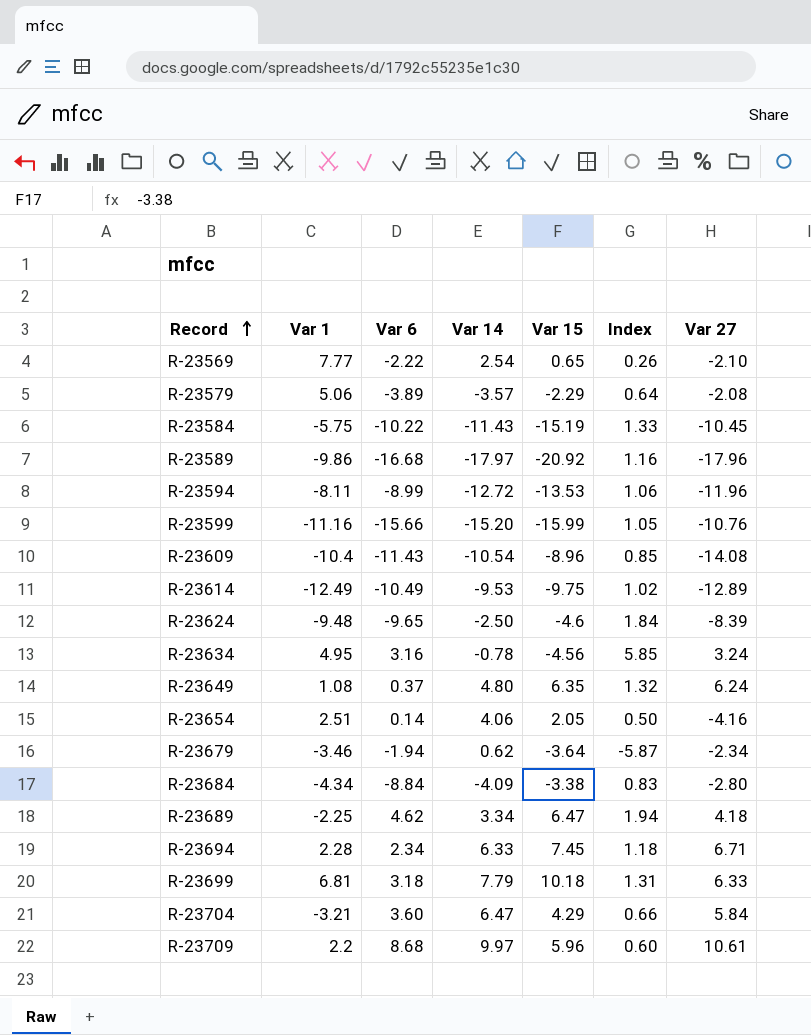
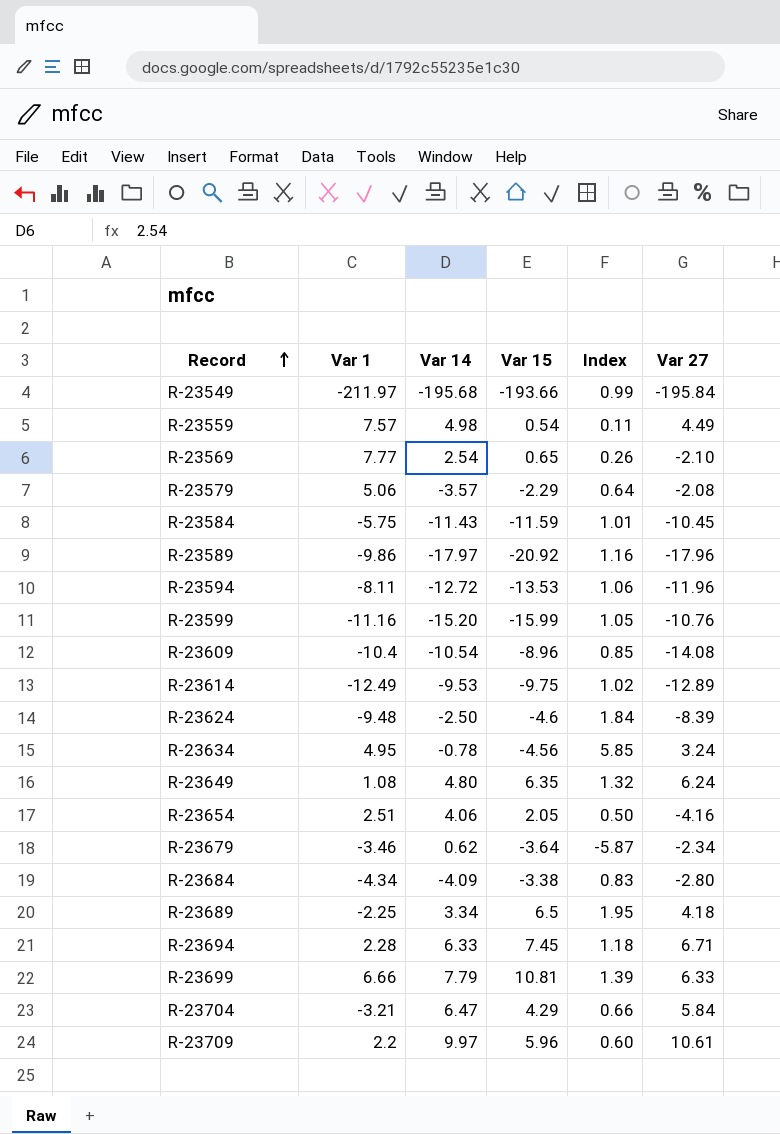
column Var 6 | position: 3 -> none
row R-23549: none -> -211.97 | -195.68 | -193.66 | 0.99 | -195.84
row R-23559: none -> 7.57 | 4.98 | 0.54 | 0.11 | 4.49
R-23584 | Var 15: -15.19 -> -11.59
R-23584 | Index: 1.33 -> 1.01
R-23689 | Var 15: 6.47 -> 6.5
R-23689 | Index: 1.94 -> 1.95
R-23699 | Var 1: 6.81 -> 6.66
R-23699 | Var 15: 10.18 -> 10.81
R-23699 | Index: 1.31 -> 1.39

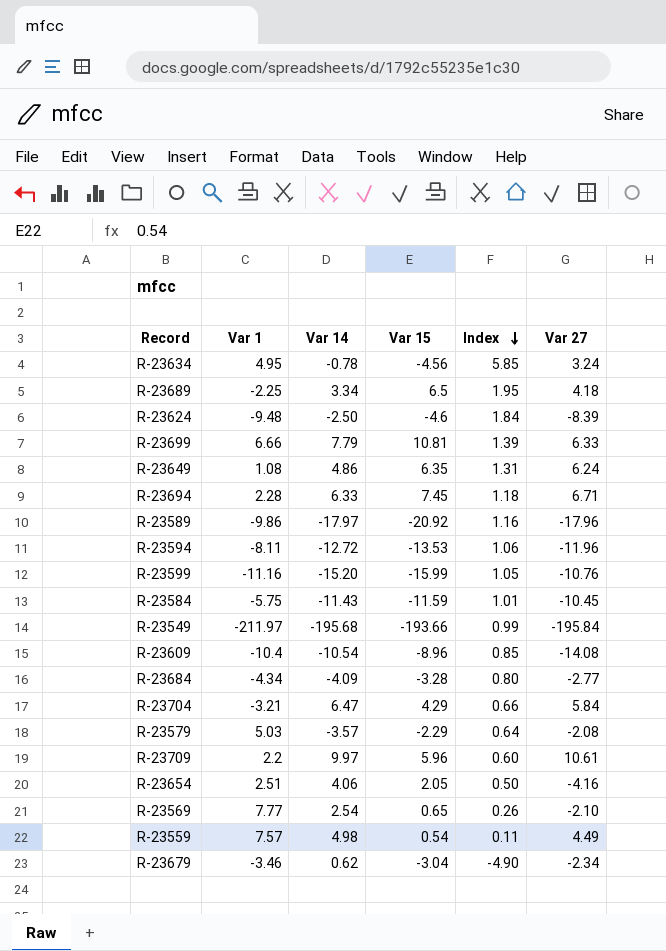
row order: Record ascending -> Index descending
row R-23614: -12.49 | -9.53 | -9.75 | 1.02 | -12.89 -> none
R-23649 | Var 14: 4.80 -> 4.86
R-23649 | Index: 1.32 -> 1.31
R-23684 | Var 15: -3.38 -> -3.28
R-23684 | Index: 0.83 -> 0.80
R-23684 | Var 27: -2.80 -> -2.77
R-23579 | Var 1: 5.06 -> 5.03
R-23679 | Var 15: -3.64 -> -3.04
R-23679 | Index: -5.87 -> -4.90

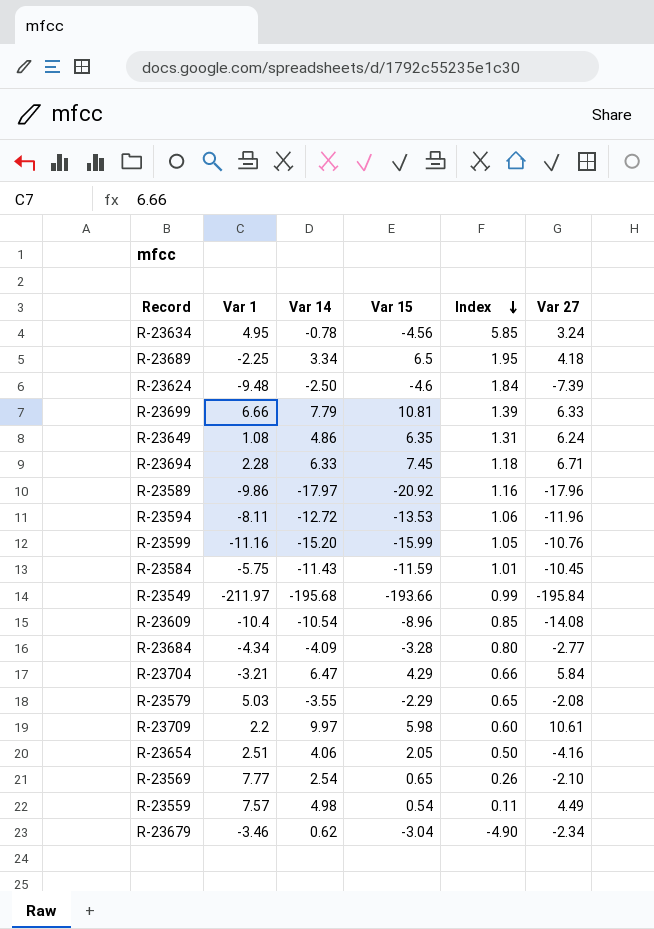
R-23624 | Var 27: -8.39 -> -7.39
R-23579 | Var 14: -3.57 -> -3.55
R-23579 | Index: 0.64 -> 0.65
R-23709 | Var 15: 5.96 -> 5.98

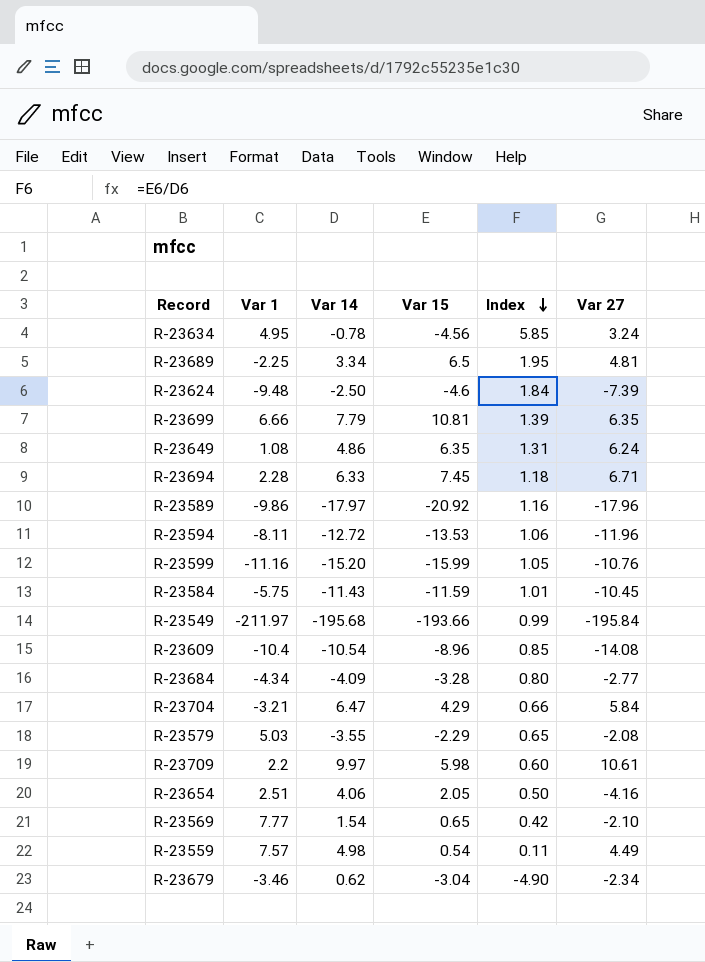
R-23689 | Var 27: 4.18 -> 4.81
R-23699 | Var 27: 6.33 -> 6.35
R-23569 | Var 14: 2.54 -> 1.54
R-23569 | Index: 0.26 -> 0.42

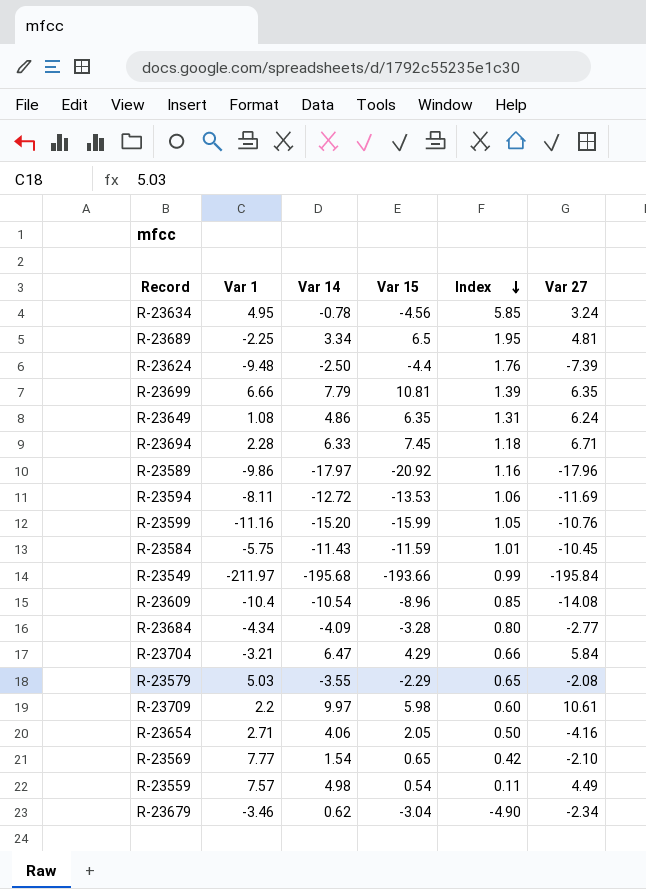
R-23624 | Var 15: -4.6 -> -4.4
R-23624 | Index: 1.84 -> 1.76
R-23594 | Var 27: -11.96 -> -11.69
R-23654 | Var 1: 2.51 -> 2.71

